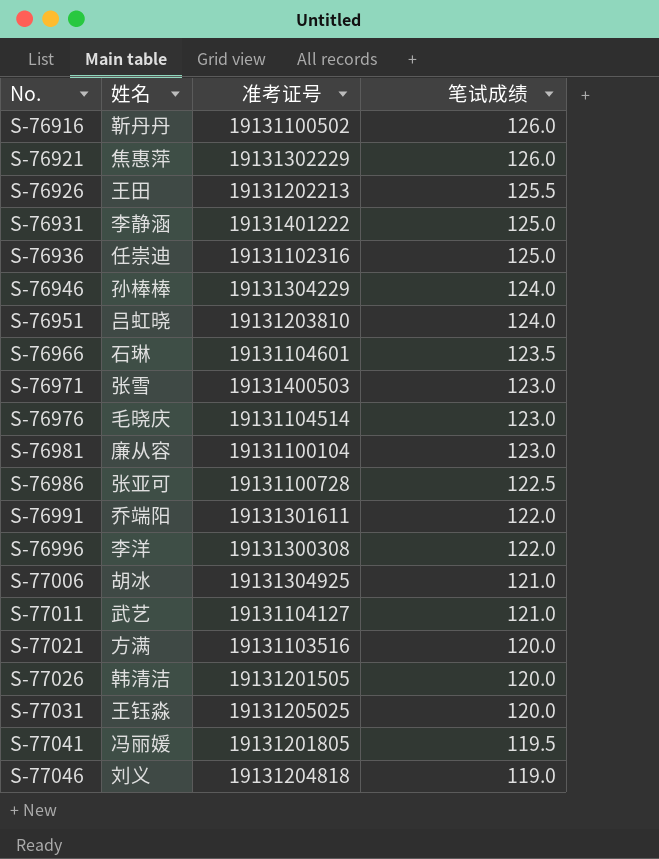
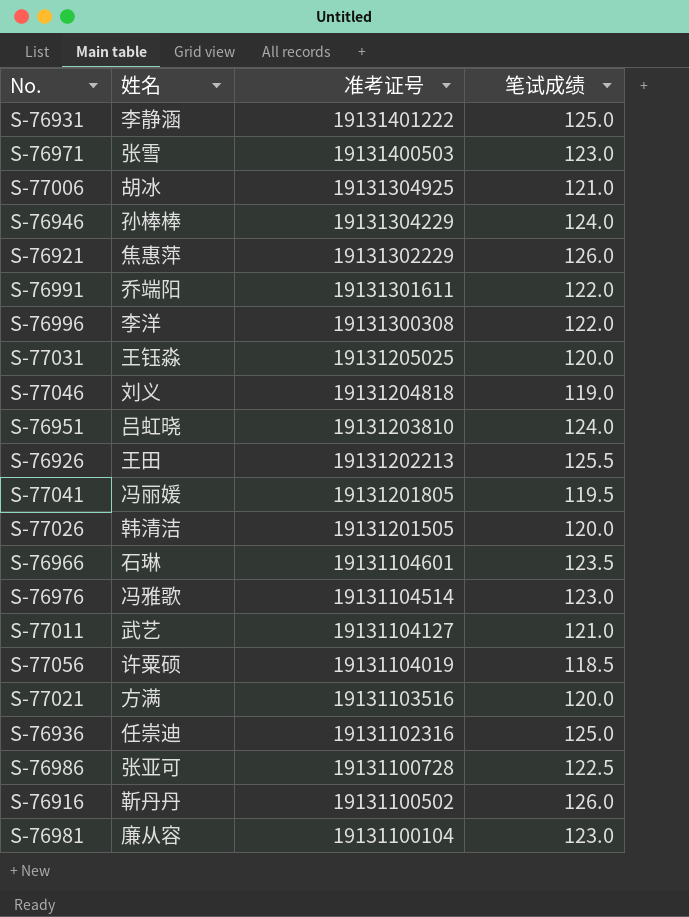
row order: No. ascending -> 准考证号 descending
S-76976 | 姓名: 毛晓庆 -> 冯雅歌
row S-77056: none -> 许粟硕 | 19131104019 | 118.5

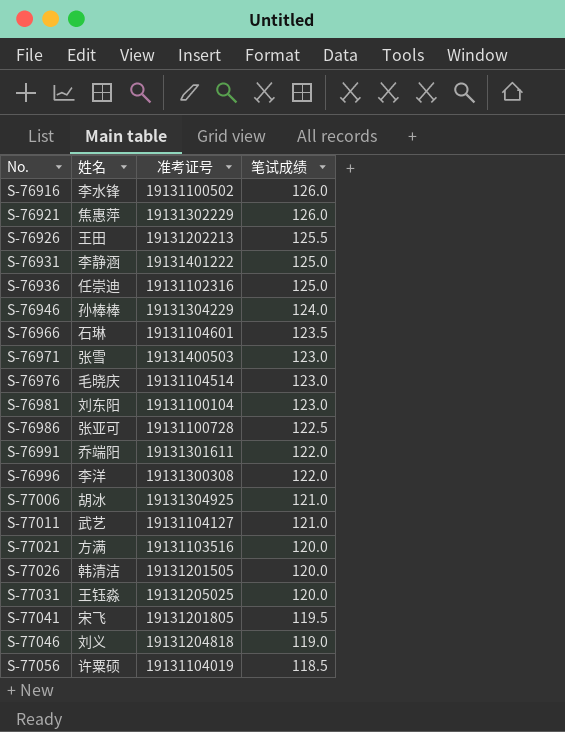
row order: 准考证号 descending -> No. ascending
row S-76951: 吕虹晓 | 19131203810 | 124.0 -> none
S-76916 | 姓名: 靳丹丹 -> 李水锋
S-76976 | 姓名: 冯雅歌 -> 毛晓庆
S-76981 | 姓名: 廉从容 -> 刘东阳
S-77041 | 姓名: 冯丽媛 -> 宋飞

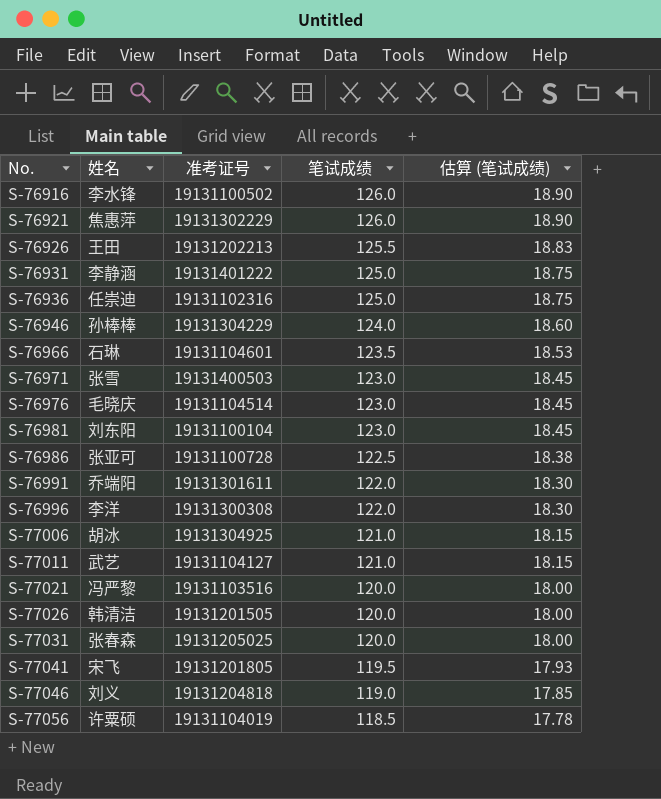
column 估算 (笔试成绩) | formula: none -> [笔试成绩] * 0.15
S-77021 | 姓名: 方满 -> 冯严黎
S-77031 | 姓名: 王钰淼 -> 张春森

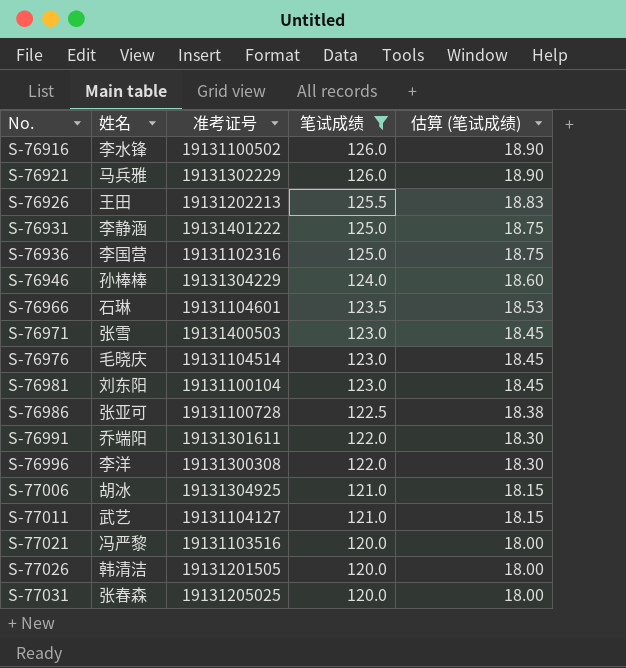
filter: none -> 笔试成绩 >= 120.0
S-76921 | 姓名: 焦惠萍 -> 马兵雅
S-76936 | 姓名: 任崇迪 -> 李国营

